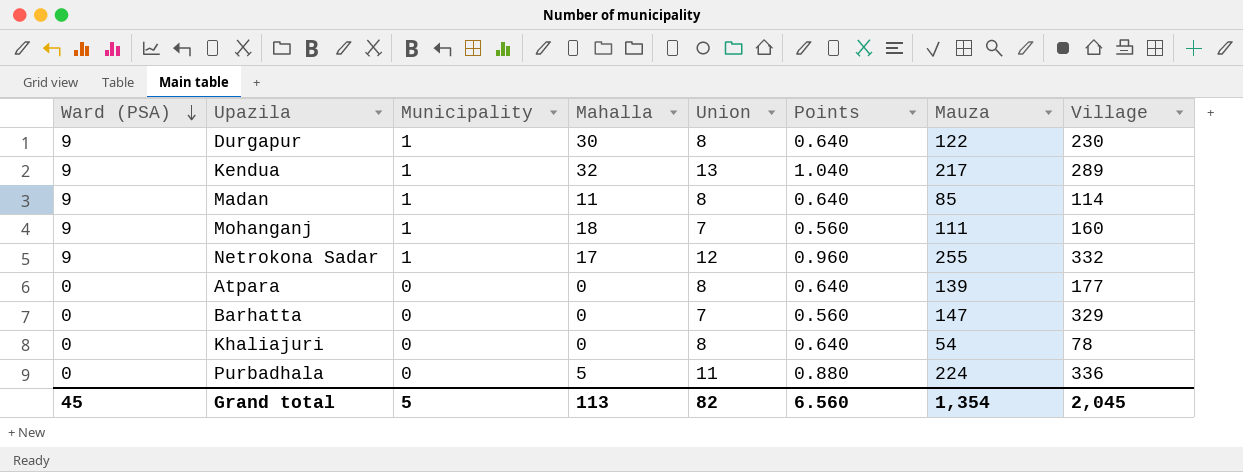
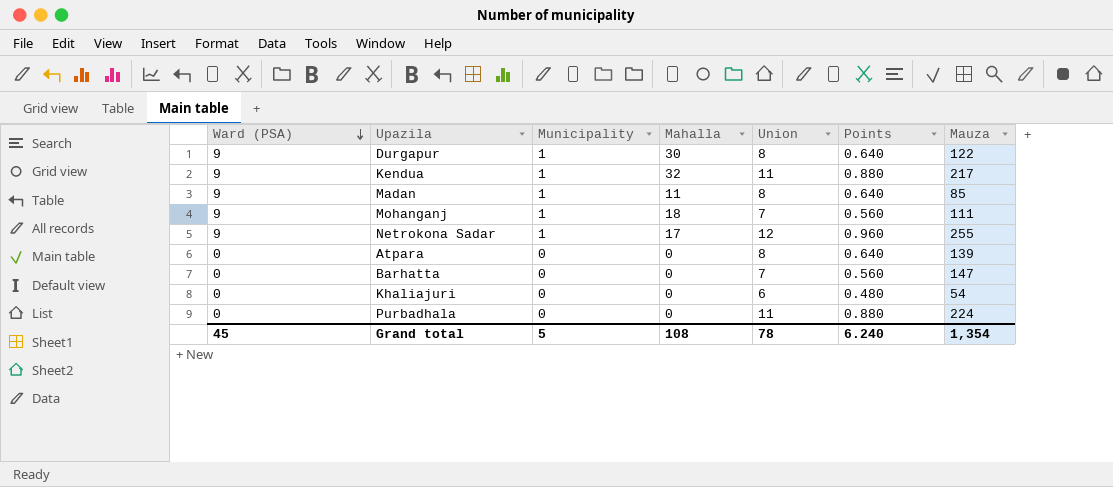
column Village | position: 8 -> none
Kendua | Union: 13 -> 11
Kendua | Points: 1.040 -> 0.880
Khaliajuri | Union: 8 -> 6
Khaliajuri | Points: 0.640 -> 0.480
Purbadhala | Mahalla: 5 -> 0
Grand total | Mahalla: 113 -> 108
Grand total | Union: 82 -> 78
Grand total | Points: 6.560 -> 6.240

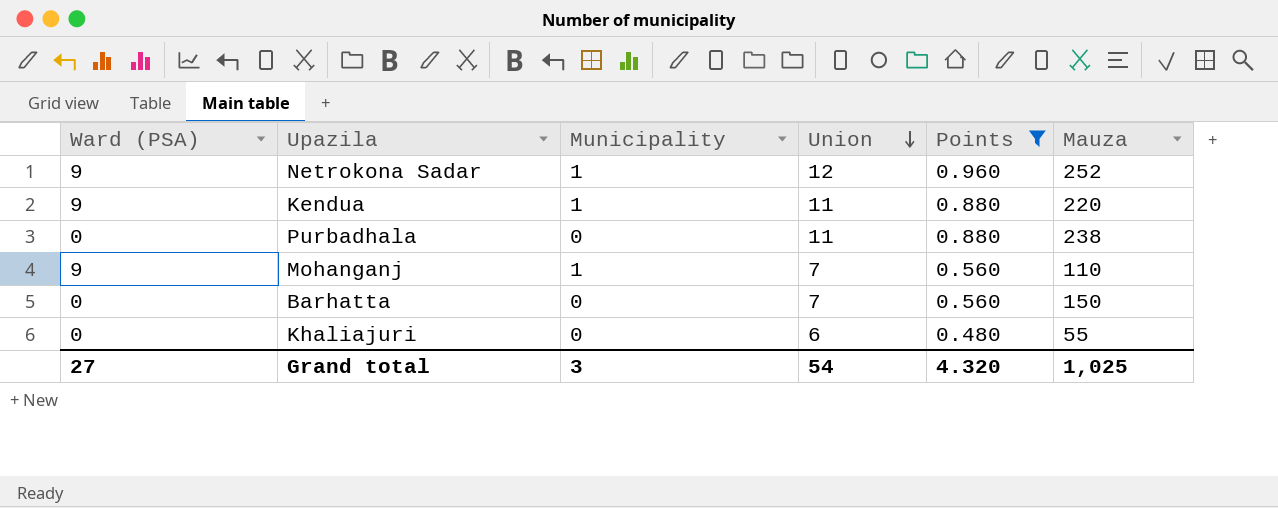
filter: none -> Points != 0.640
row order: Ward (PSA) descending -> Union descending
column Mahalla | position: 4 -> none
Netrokona Sadar | Mauza: 255 -> 252
Kendua | Mauza: 217 -> 220
Purbadhala | Mauza: 224 -> 238
Mohanganj | Mauza: 111 -> 110
Barhatta | Mauza: 147 -> 150
Khaliajuri | Mauza: 54 -> 55
Grand total | Ward (PSA): 45 -> 27
Grand total | Municipality: 5 -> 3
Grand total | Union: 78 -> 54
Grand total | Points: 6.240 -> 4.320
Grand total | Mauza: 1,354 -> 1,025

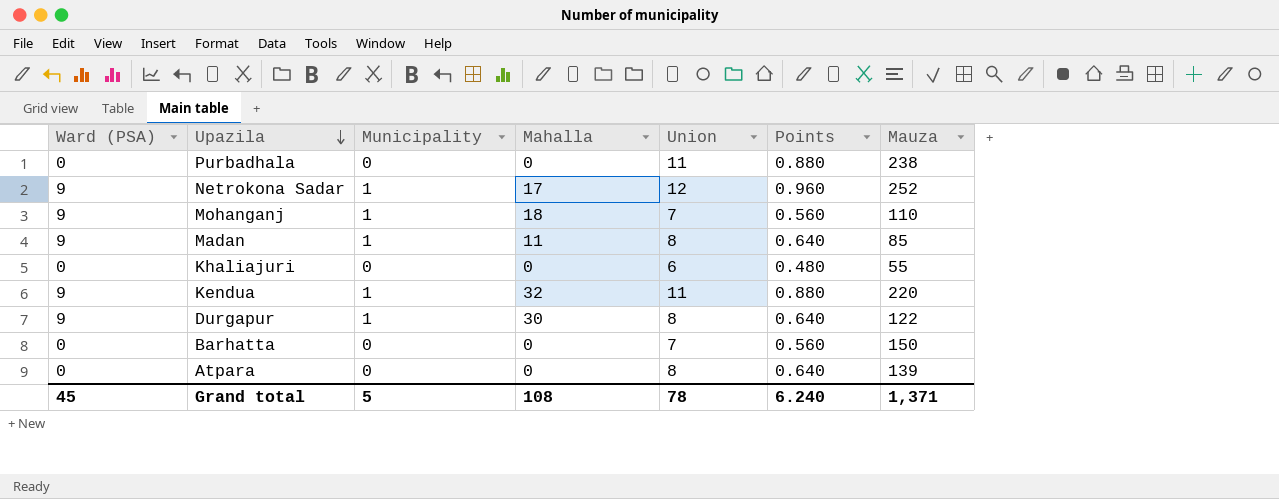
filter: Points != 0.640 -> none
row order: Union descending -> Upazila descending
column Mahalla | position: none -> 4
Grand total | Ward (PSA): 27 -> 45
Grand total | Municipality: 3 -> 5
Grand total | Union: 54 -> 78
Grand total | Points: 4.320 -> 6.240
Grand total | Mauza: 1,025 -> 1,371

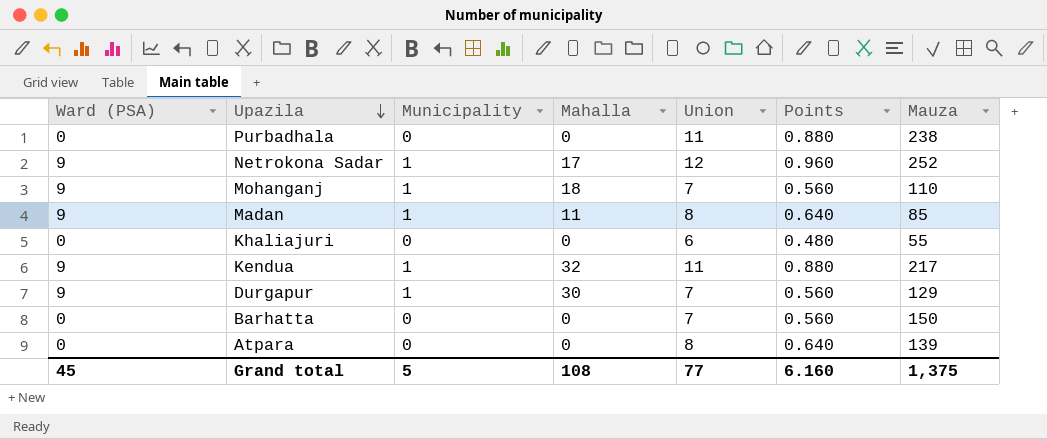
Kendua | Mauza: 220 -> 217
Durgapur | Union: 8 -> 7
Durgapur | Points: 0.640 -> 0.560
Durgapur | Mauza: 122 -> 129
Grand total | Union: 78 -> 77
Grand total | Points: 6.240 -> 6.160
Grand total | Mauza: 1,371 -> 1,375

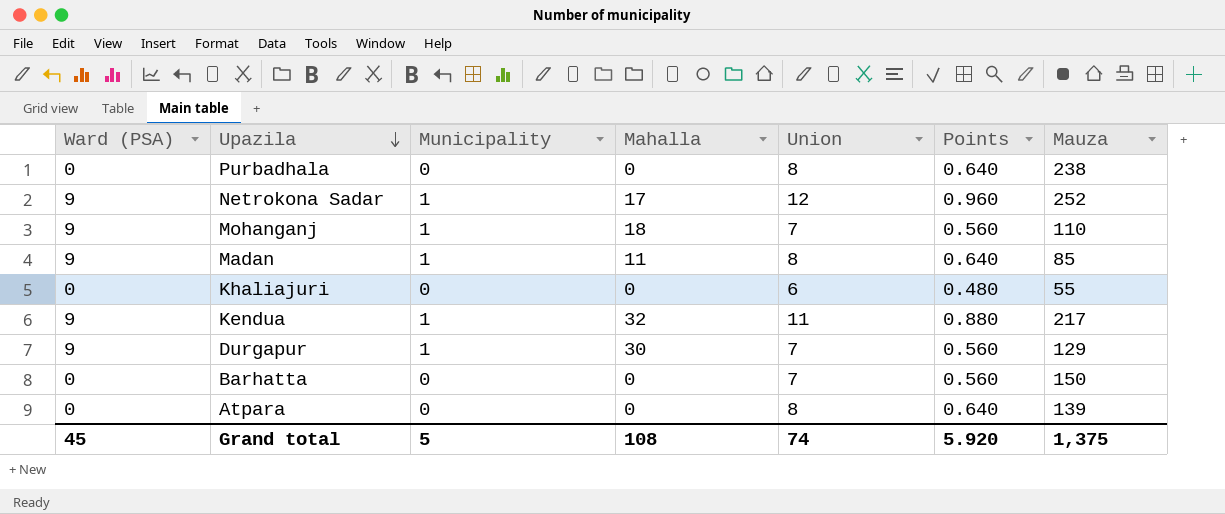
Purbadhala | Union: 11 -> 8
Purbadhala | Points: 0.880 -> 0.640
Grand total | Union: 77 -> 74
Grand total | Points: 6.160 -> 5.920

